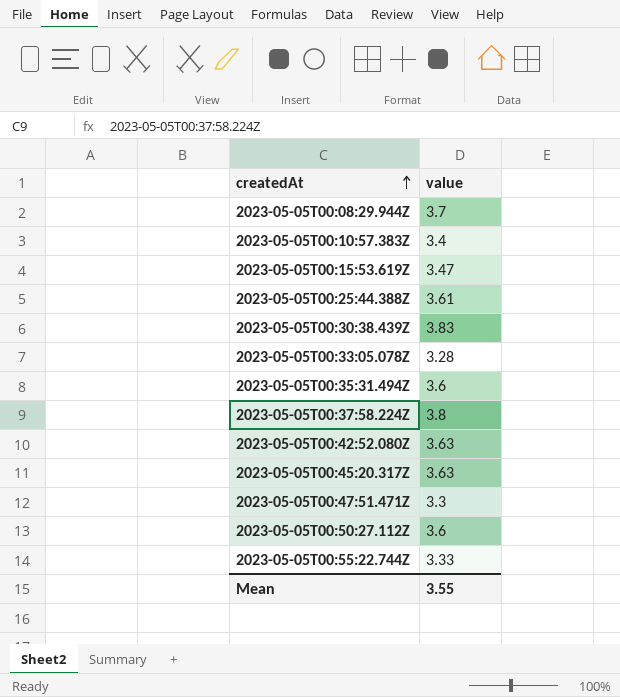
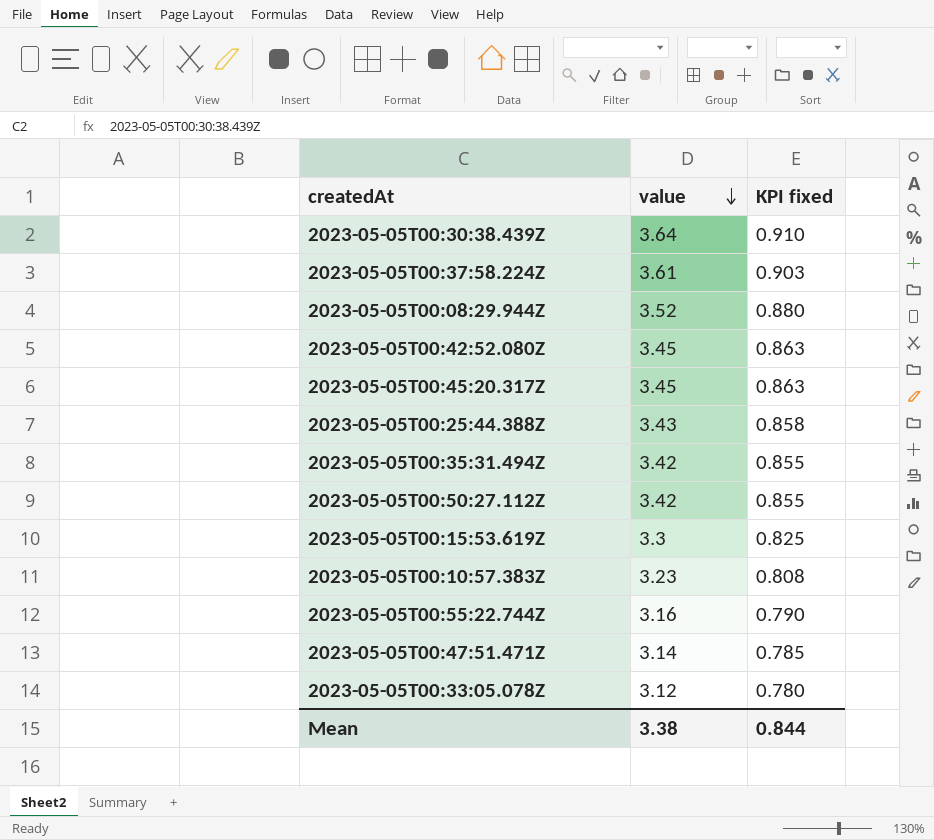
row order: createdAt ascending -> value descending
column KPI fixed | formula: none -> [value] * 0.25
2023-05-05T00:30:38.439Z | value: 3.83 -> 3.64
2023-05-05T00:37:58.224Z | value: 3.8 -> 3.61
2023-05-05T00:08:29.944Z | value: 3.7 -> 3.52
2023-05-05T00:42:52.080Z | value: 3.63 -> 3.45
2023-05-05T00:45:20.317Z | value: 3.63 -> 3.45
2023-05-05T00:25:44.388Z | value: 3.61 -> 3.43
2023-05-05T00:35:31.494Z | value: 3.6 -> 3.42
2023-05-05T00:50:27.112Z | value: 3.6 -> 3.42
2023-05-05T00:15:53.619Z | value: 3.47 -> 3.3
2023-05-05T00:10:57.383Z | value: 3.4 -> 3.23
2023-05-05T00:55:22.744Z | value: 3.33 -> 3.16
2023-05-05T00:47:51.471Z | value: 3.3 -> 3.14
2023-05-05T00:33:05.078Z | value: 3.28 -> 3.12
Mean | value: 3.55 -> 3.38

